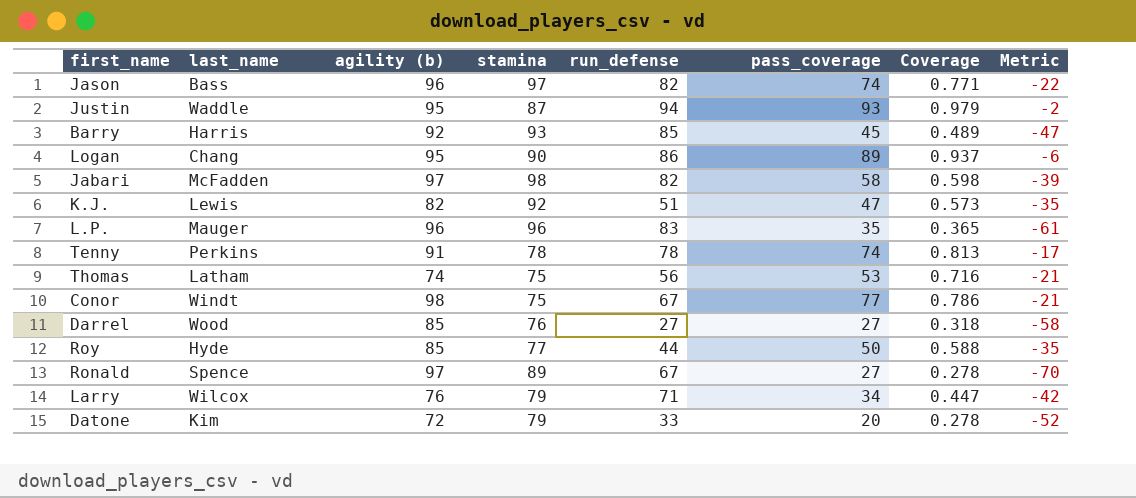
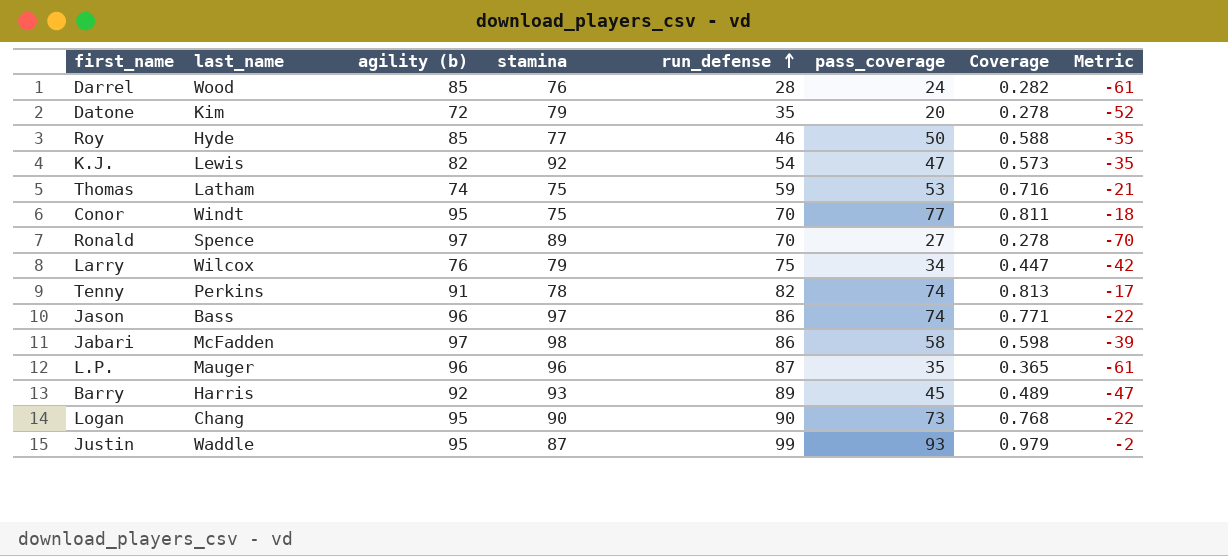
row order: none -> run_defense ascending
Darrel | run_defense: 27 -> 28
Darrel | pass_coverage: 27 -> 24
Darrel | Coverage: 0.318 -> 0.282
Darrel | Metric: -58 -> -61
Datone | run_defense: 33 -> 35
Roy | run_defense: 44 -> 46
K.J. | run_defense: 51 -> 54
Thomas | run_defense: 56 -> 59
Conor | agility (b): 98 -> 95
Conor | run_defense: 67 -> 70
Conor | Coverage: 0.786 -> 0.811
Conor | Metric: -21 -> -18
Ronald | run_defense: 67 -> 70
Larry | run_defense: 71 -> 75
Tenny | run_defense: 78 -> 82
Jason | run_defense: 82 -> 86
Jabari | run_defense: 82 -> 86
L.P. | run_defense: 83 -> 87
Barry | run_defense: 85 -> 89
Logan | run_defense: 86 -> 90
Logan | pass_coverage: 89 -> 73
Logan | Coverage: 0.937 -> 0.768
Logan | Metric: -6 -> -22
Justin | run_defense: 94 -> 99

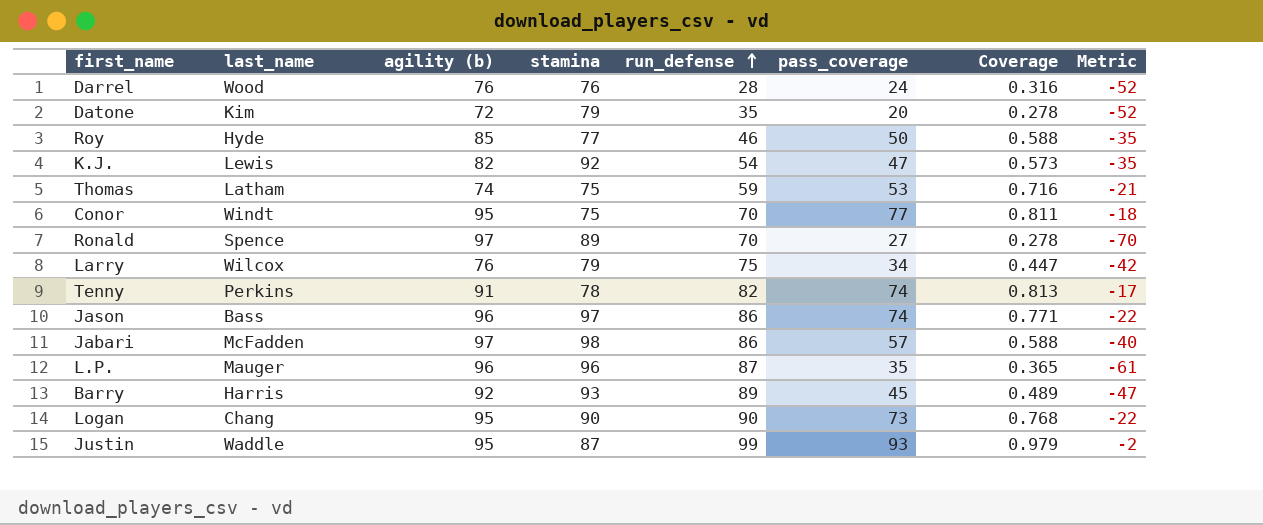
Darrel | agility (b): 85 -> 76
Darrel | Coverage: 0.282 -> 0.316
Darrel | Metric: -61 -> -52
Jabari | pass_coverage: 58 -> 57
Jabari | Coverage: 0.598 -> 0.588
Jabari | Metric: -39 -> -40

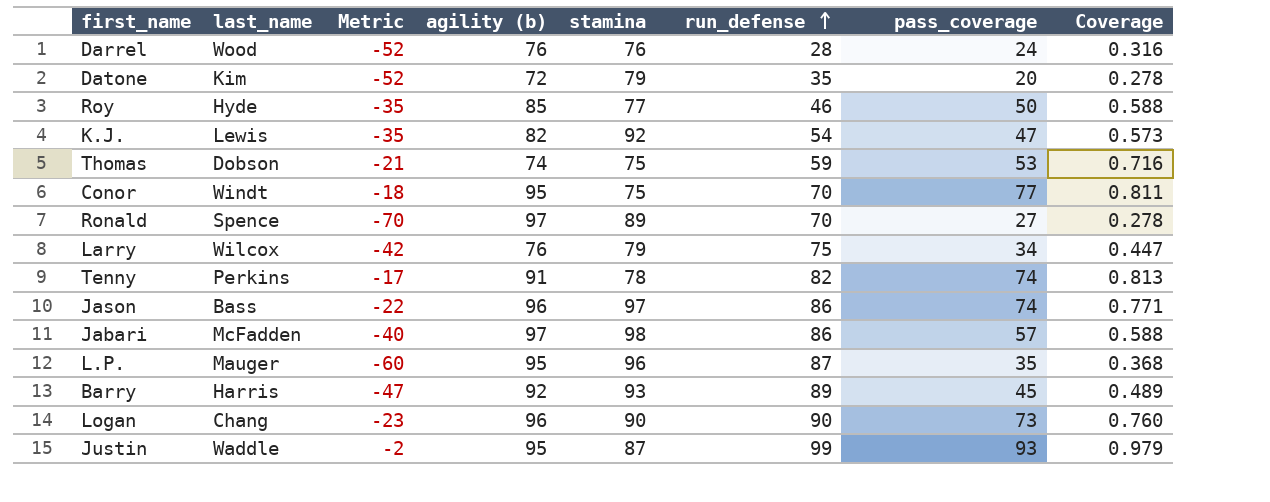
column Metric | position: 8 -> 3
Thomas | last_name: Latham -> Dobson
L.P. | Metric: -61 -> -60
L.P. | agility (b): 96 -> 95
L.P. | Coverage: 0.365 -> 0.368
Logan | Metric: -22 -> -23
Logan | agility (b): 95 -> 96
Logan | Coverage: 0.768 -> 0.760

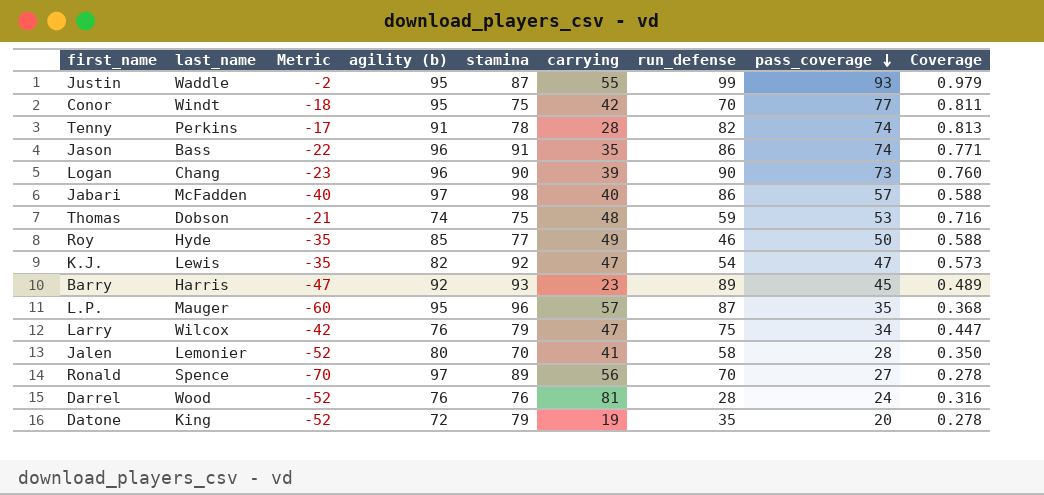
row order: run_defense ascending -> pass_coverage descending
column carrying | position: none -> 6
Jason | stamina: 97 -> 91
row Jalen: none -> Lemonier | -52 | 80 | 70 | 41 | 58 | 28 | 0.350
Datone | last_name: Kim -> King

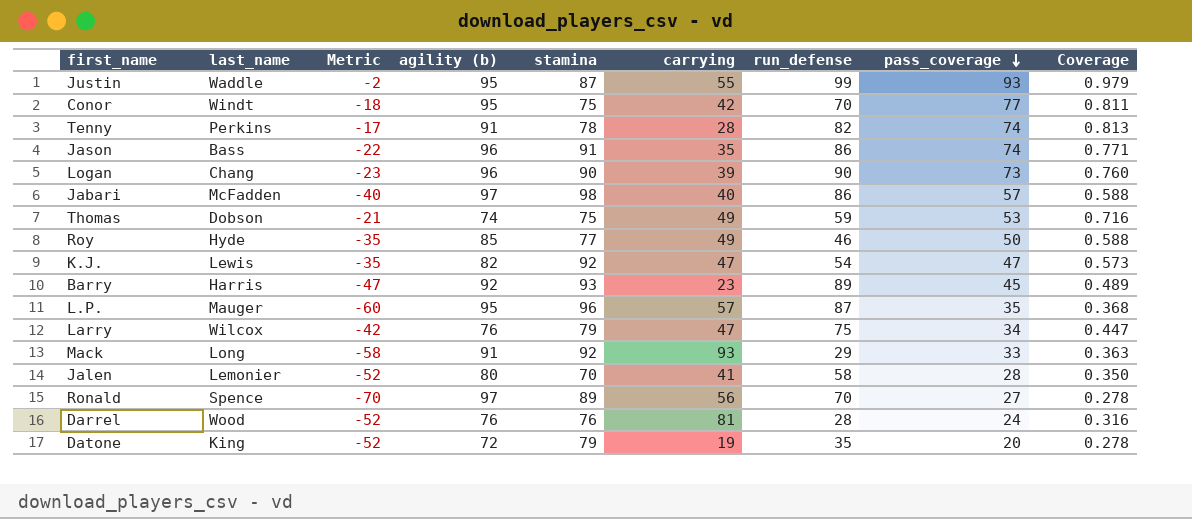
Thomas | carrying: 48 -> 49
row Mack: none -> Long | -58 | 91 | 92 | 93 | 29 | 33 | 0.363

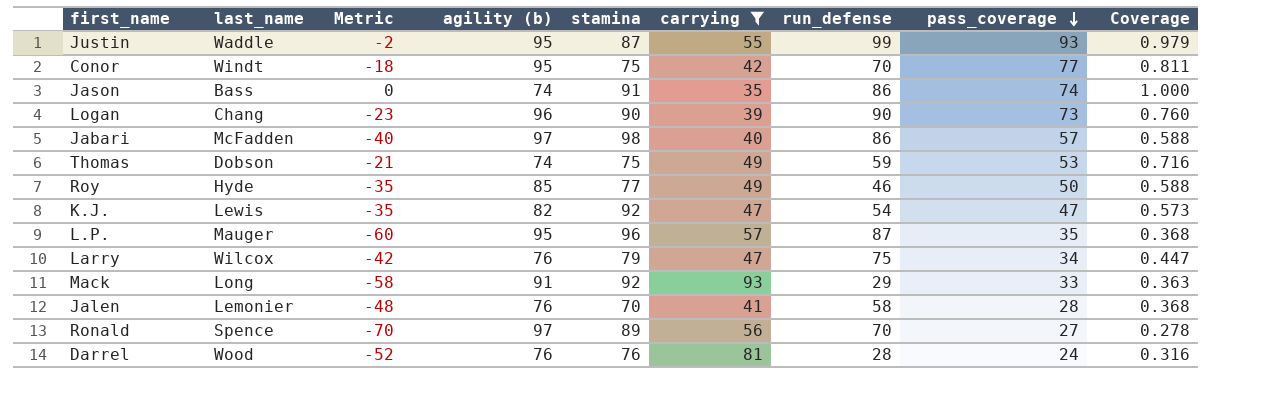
filter: none -> carrying >= 35
Jason | Metric: -22 -> 0
Jason | agility (b): 96 -> 74
Jason | Coverage: 0.771 -> 1.000
Jalen | Metric: -52 -> -48
Jalen | agility (b): 80 -> 76
Jalen | Coverage: 0.350 -> 0.368

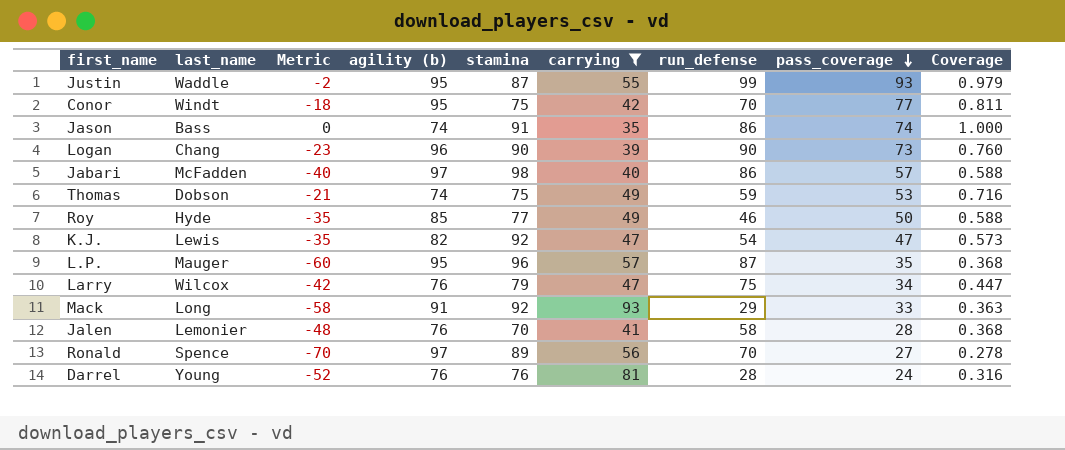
Darrel | last_name: Wood -> Young

